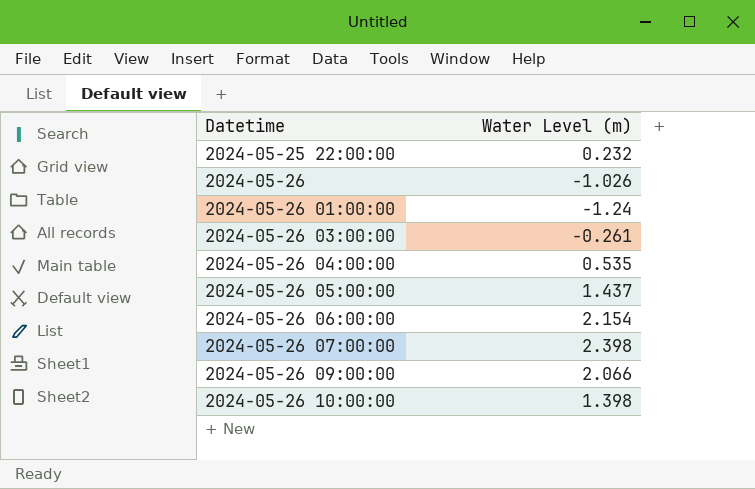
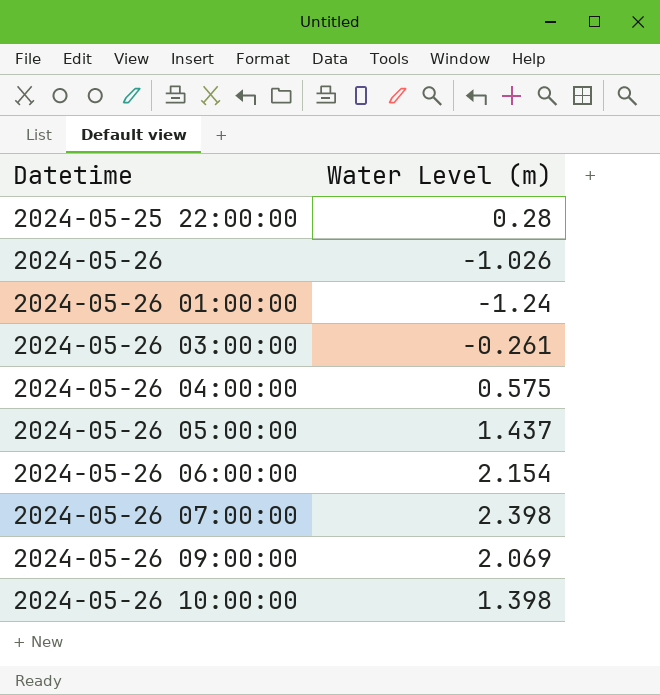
2024-05-25 22:00:00 | Water Level (m): 0.232 -> 0.28
2024-05-26 04:00:00 | Water Level (m): 0.535 -> 0.575
2024-05-26 09:00:00 | Water Level (m): 2.066 -> 2.069

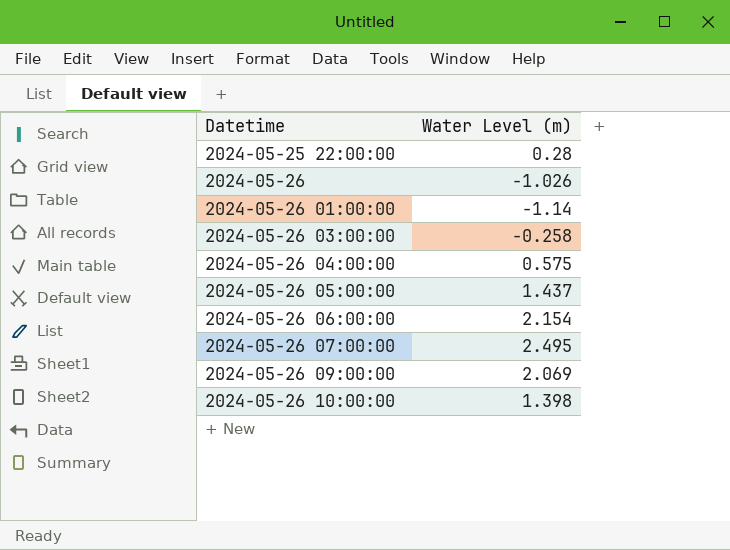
2024-05-26 01:00:00 | Water Level (m): -1.24 -> -1.14
2024-05-26 03:00:00 | Water Level (m): -0.261 -> -0.258
2024-05-26 07:00:00 | Water Level (m): 2.398 -> 2.495

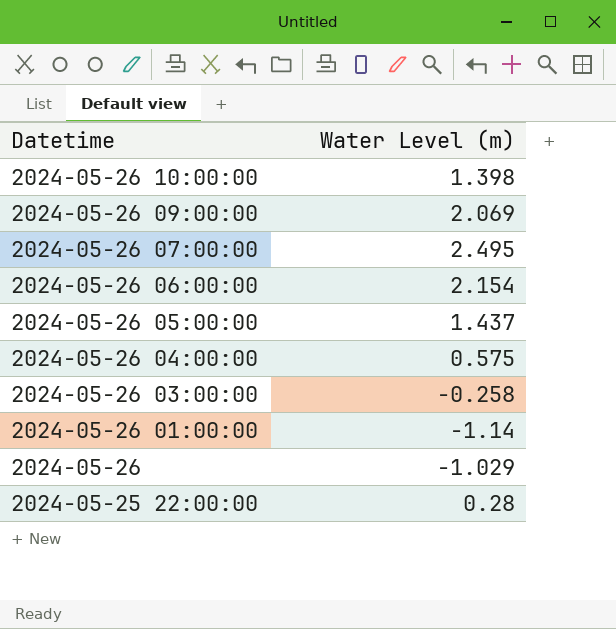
row order: Datetime ascending -> Datetime descending
2024-05-26 | Water Level (m): -1.026 -> -1.029

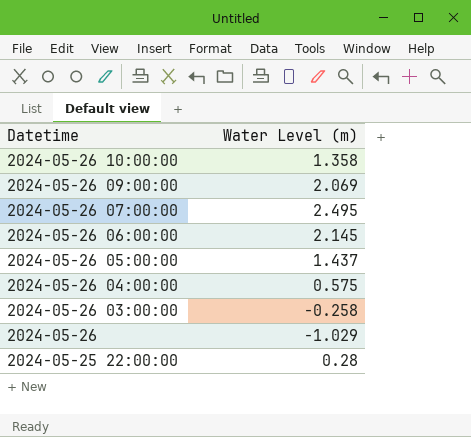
row 2024-05-26 01:00:00: -1.14 -> none
2024-05-26 10:00:00 | Water Level (m): 1.398 -> 1.358
2024-05-26 06:00:00 | Water Level (m): 2.154 -> 2.145

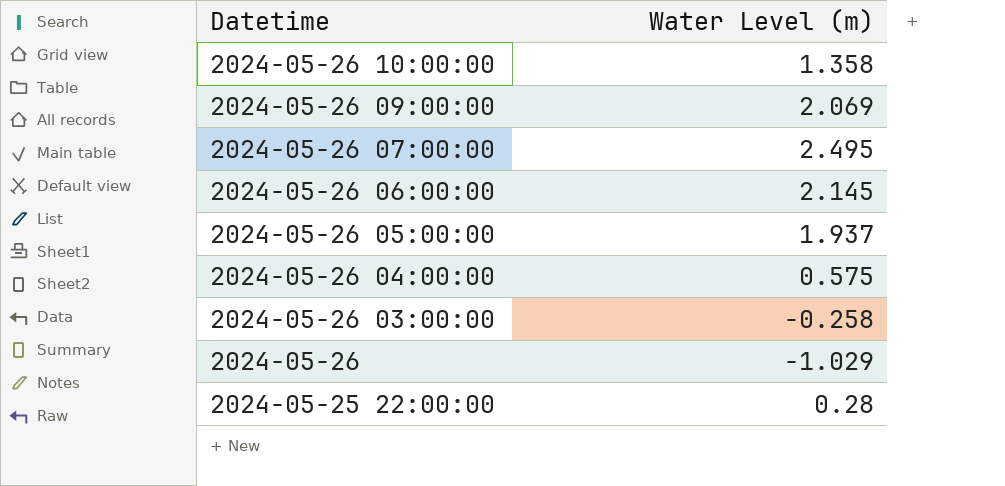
2024-05-26 05:00:00 | Water Level (m): 1.437 -> 1.937

